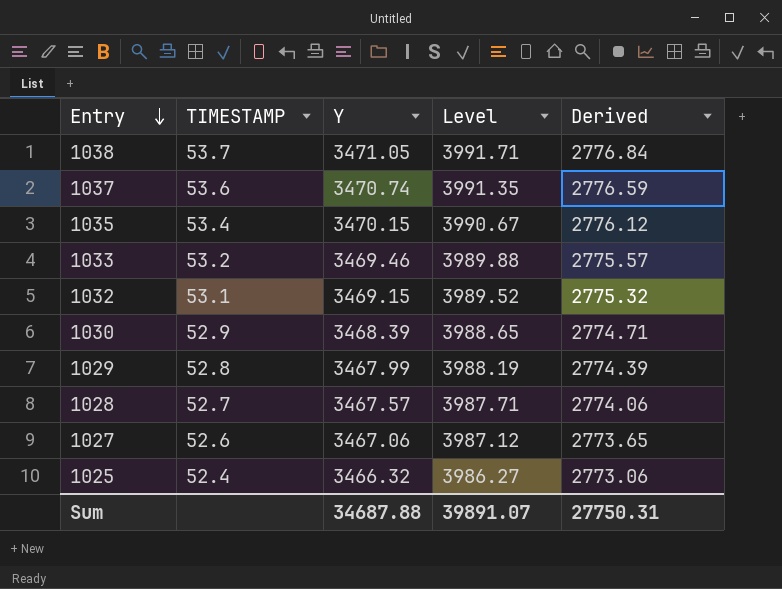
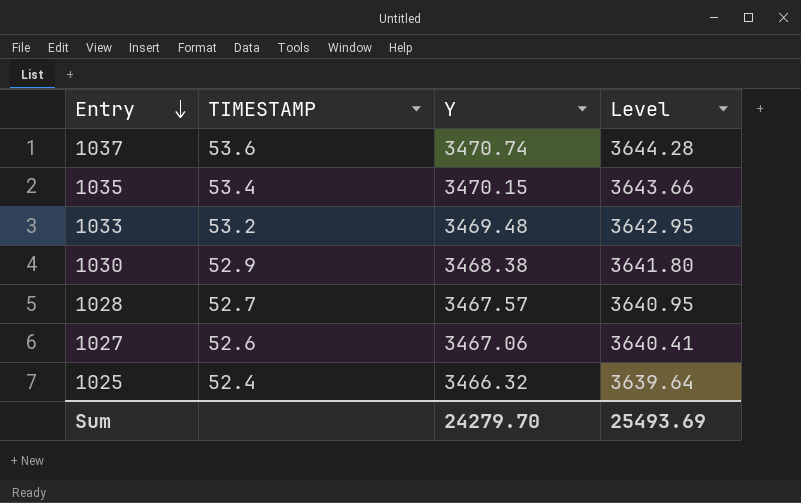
column Derived | formula: [Y] * 0.8 -> none
column Level | formula: [Y] * 1.15 -> [Y] * 1.05
row 1038: 53.7 | 3471.05 | 3991.71 | 2776.84 -> none
row 1032: 53.1 | 3469.15 | 3989.52 | 2775.32 -> none
row 1029: 52.8 | 3467.99 | 3988.19 | 2774.39 -> none
1033 | Y: 3469.46 -> 3469.48
1030 | Y: 3468.39 -> 3468.38
Sum | Y: 34687.88 -> 24279.70
Sum | Level: 39891.07 -> 25493.69

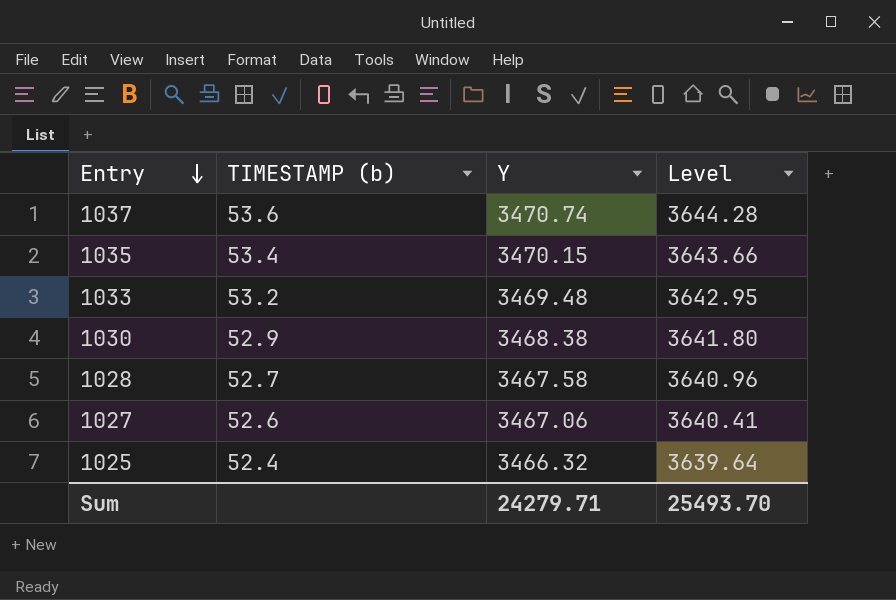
column name: TIMESTAMP -> TIMESTAMP (b)
1028 | Y: 3467.57 -> 3467.58
1028 | Level: 3640.95 -> 3640.96
Sum | Y: 24279.70 -> 24279.71
Sum | Level: 25493.69 -> 25493.70

